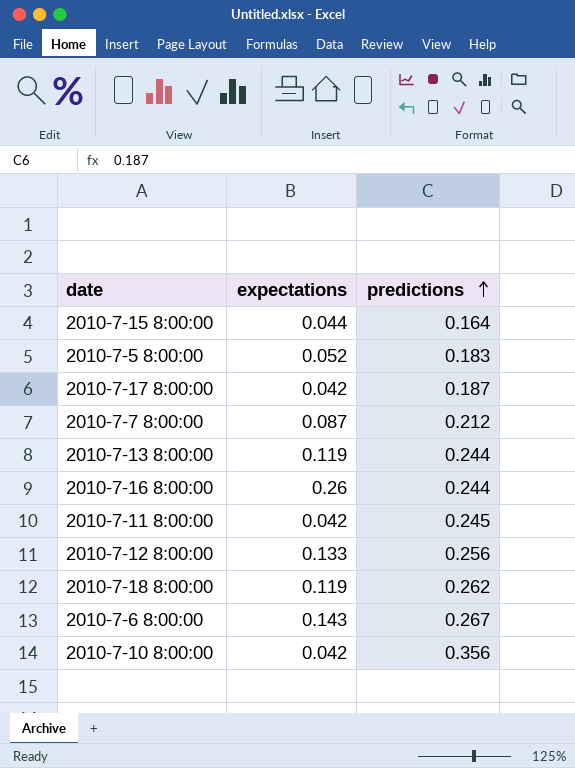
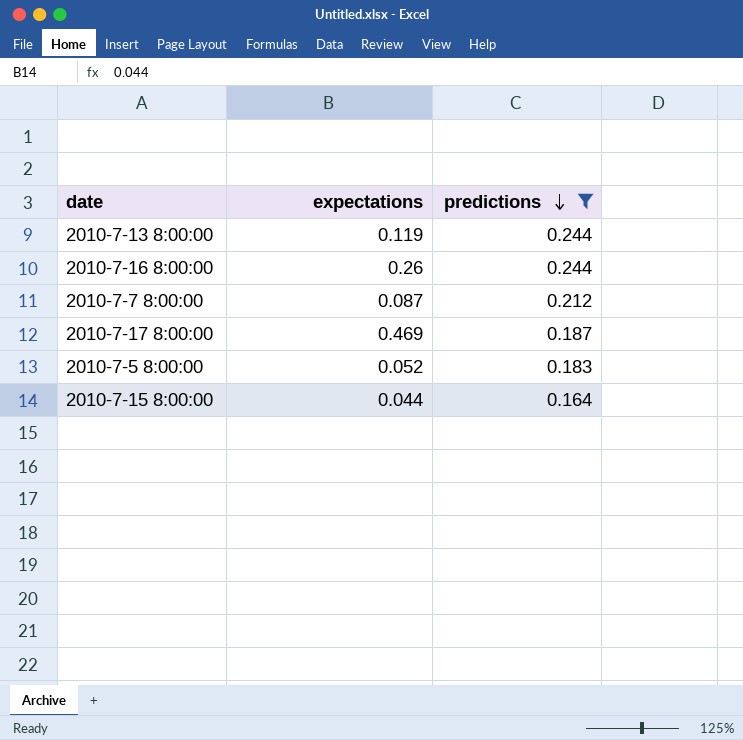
filter: none -> predictions <= 0.244
row order: predictions ascending -> predictions descending
2010-7-17 8:00:00 | expectations: 0.042 -> 0.469

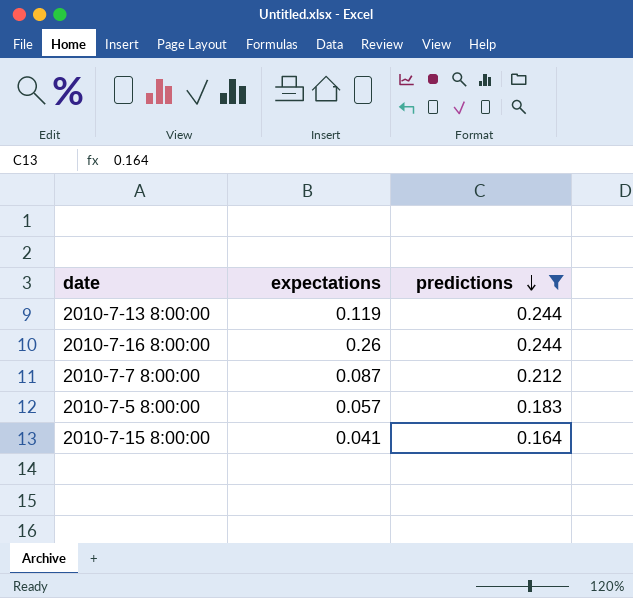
row 2010-7-17 8:00:00: 0.469 | 0.187 -> none
2010-7-5 8:00:00 | expectations: 0.052 -> 0.057
2010-7-15 8:00:00 | expectations: 0.044 -> 0.041

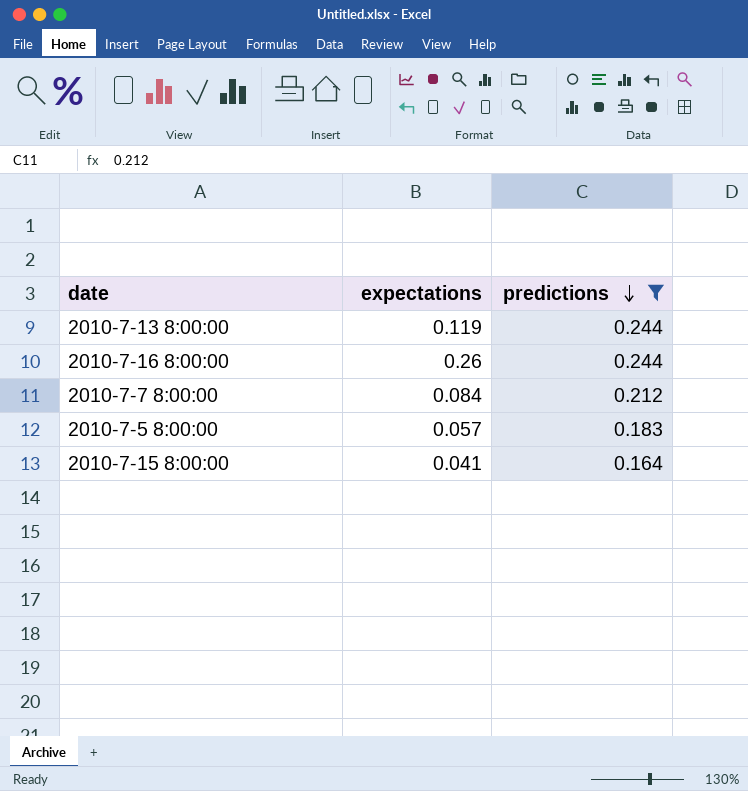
2010-7-7 8:00:00 | expectations: 0.087 -> 0.084

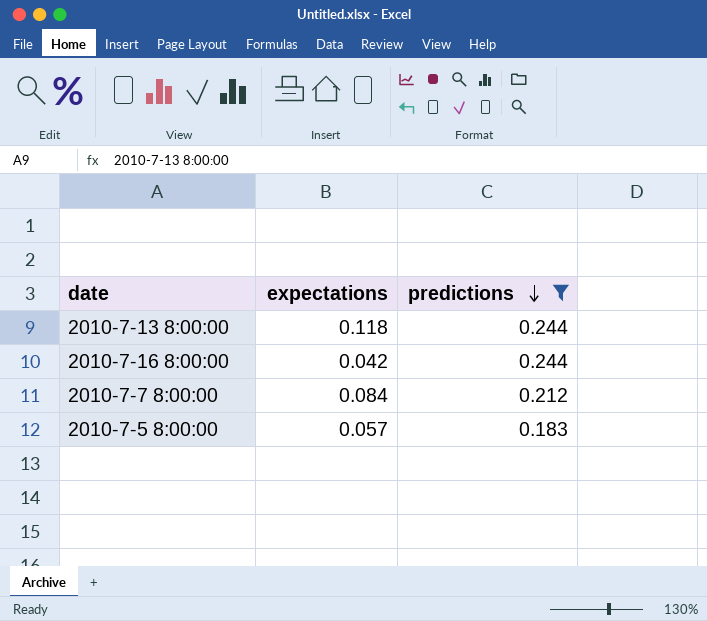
row 2010-7-15 8:00:00: 0.041 | 0.164 -> none
2010-7-13 8:00:00 | expectations: 0.119 -> 0.118
2010-7-16 8:00:00 | expectations: 0.26 -> 0.042

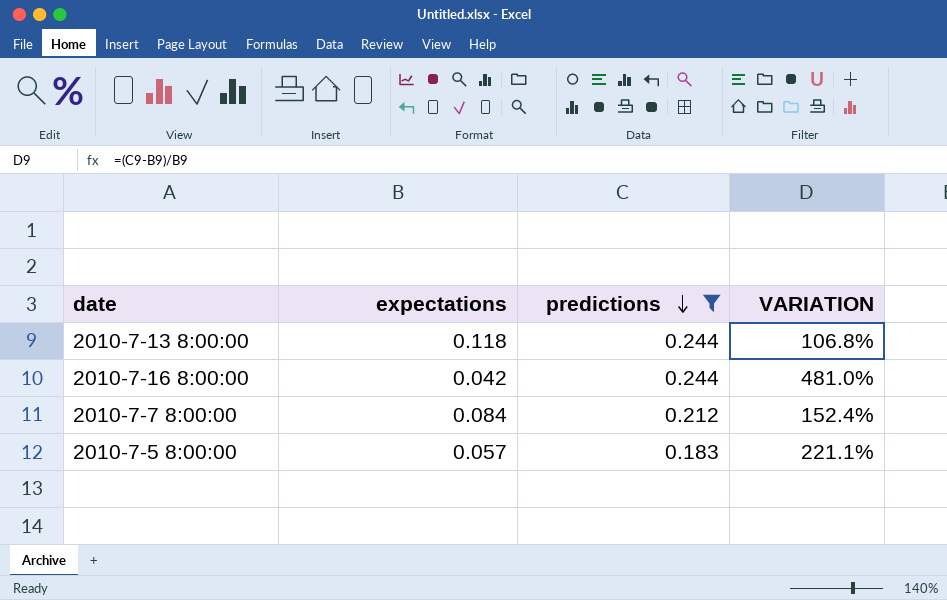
column VARIATION | formula: none -> ([predictions] - [expectations]) / [expectations]

